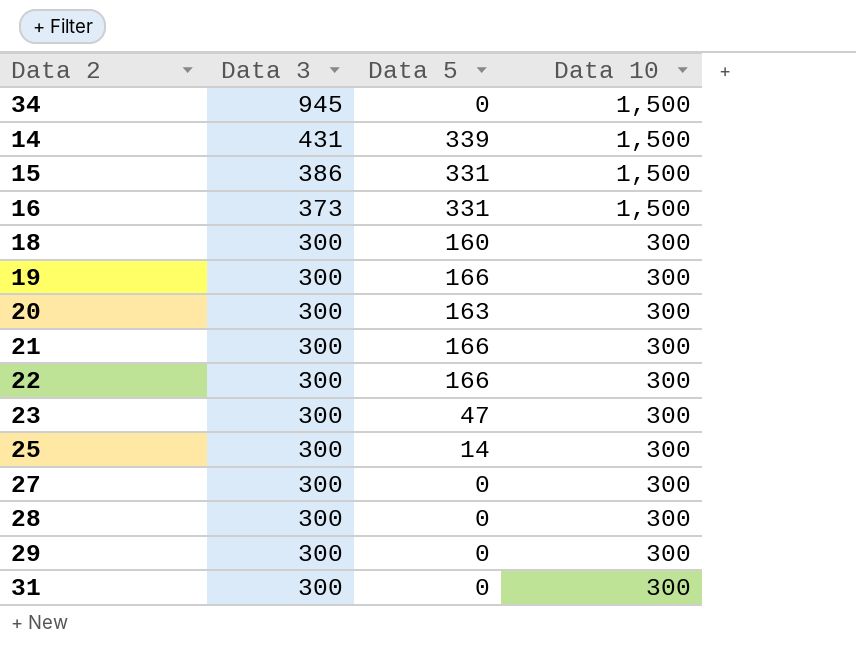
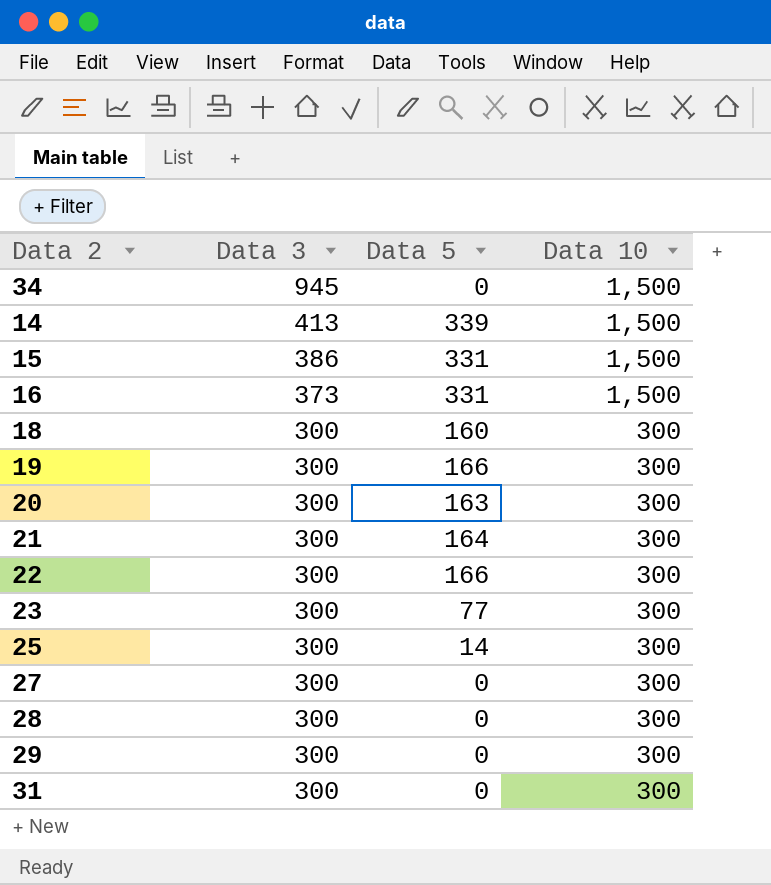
14 | Data 3: 431 -> 413
21 | Data 5: 166 -> 164
23 | Data 5: 47 -> 77

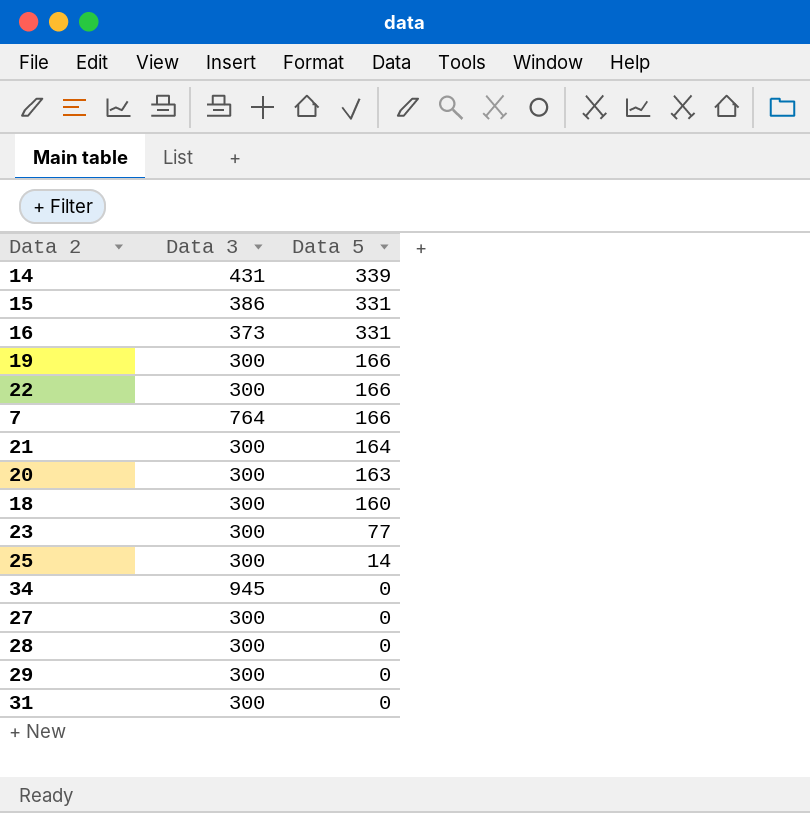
row order: Data 3 descending -> Data 5 descending
column Data 10 | position: 4 -> none
14 | Data 3: 413 -> 431
row 7: none -> 764 | 166

